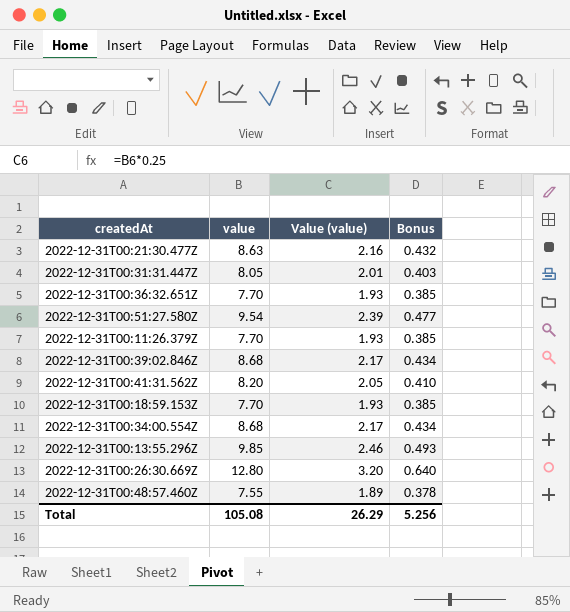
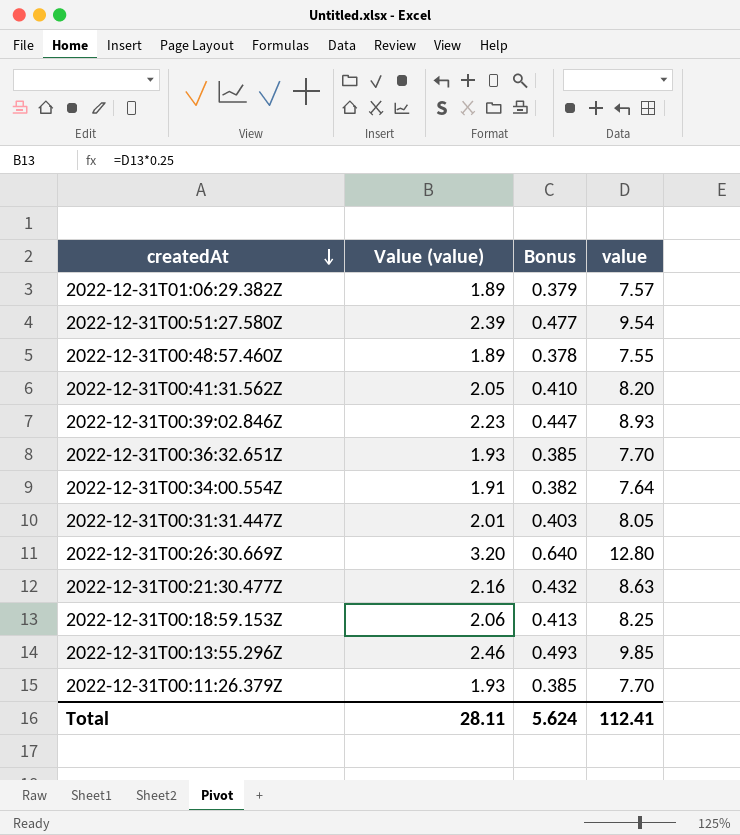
row order: none -> createdAt descending
column value | position: 2 -> 4
row 2022-12-31T01:06:29.382Z: none -> 1.89 | 0.379 | 7.57
2022-12-31T00:39:02.846Z | Value (value): 2.17 -> 2.23
2022-12-31T00:39:02.846Z | Bonus: 0.434 -> 0.447
2022-12-31T00:39:02.846Z | value: 8.68 -> 8.93
2022-12-31T00:34:00.554Z | Value (value): 2.17 -> 1.91
2022-12-31T00:34:00.554Z | Bonus: 0.434 -> 0.382
2022-12-31T00:34:00.554Z | value: 8.68 -> 7.64
2022-12-31T00:18:59.153Z | Value (value): 1.93 -> 2.06
2022-12-31T00:18:59.153Z | Bonus: 0.385 -> 0.413
2022-12-31T00:18:59.153Z | value: 7.70 -> 8.25
Total | Value (value): 26.29 -> 28.11
Total | Bonus: 5.256 -> 5.624
Total | value: 105.08 -> 112.41

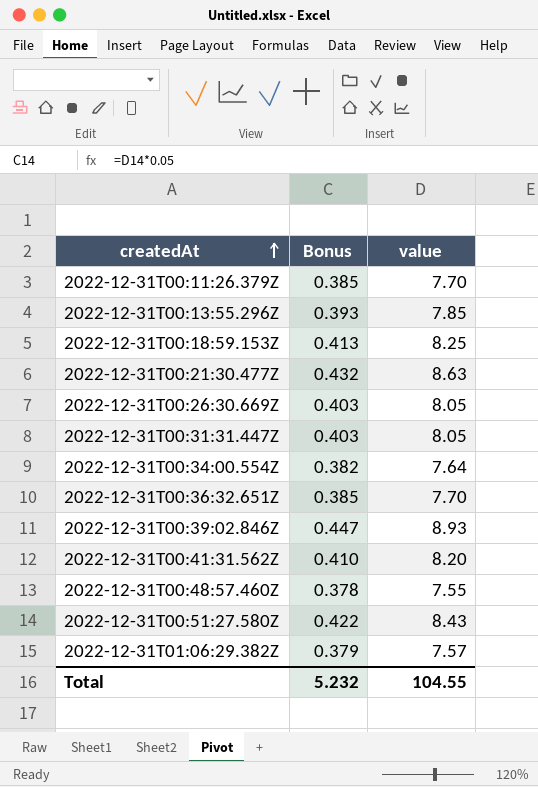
row order: createdAt descending -> createdAt ascending
column Value (value) | formula: [value] * 0.25 -> none
2022-12-31T00:13:55.296Z | Bonus: 0.493 -> 0.393
2022-12-31T00:13:55.296Z | value: 9.85 -> 7.85
2022-12-31T00:26:30.669Z | Bonus: 0.640 -> 0.403
2022-12-31T00:26:30.669Z | value: 12.80 -> 8.05
2022-12-31T00:51:27.580Z | Bonus: 0.477 -> 0.422
2022-12-31T00:51:27.580Z | value: 9.54 -> 8.43
Total | Bonus: 5.624 -> 5.232
Total | value: 112.41 -> 104.55

